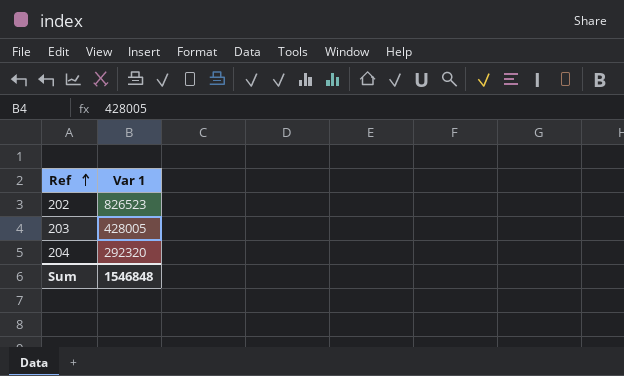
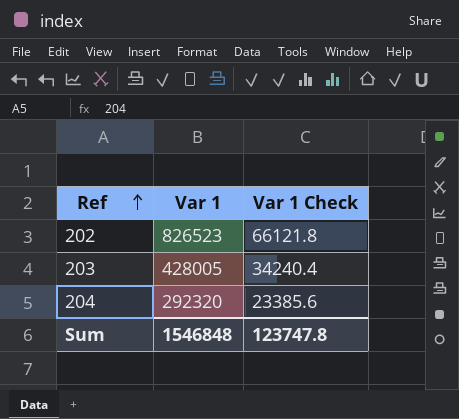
column Var 1 Check | formula: none -> [Var 1] * 0.08

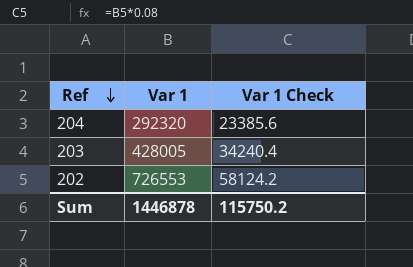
row order: Ref ascending -> Ref descending
202 | Var 1: 826523 -> 726553
202 | Var 1 Check: 66121.8 -> 58124.2
Sum | Var 1: 1546848 -> 1446878
Sum | Var 1 Check: 123747.8 -> 115750.2

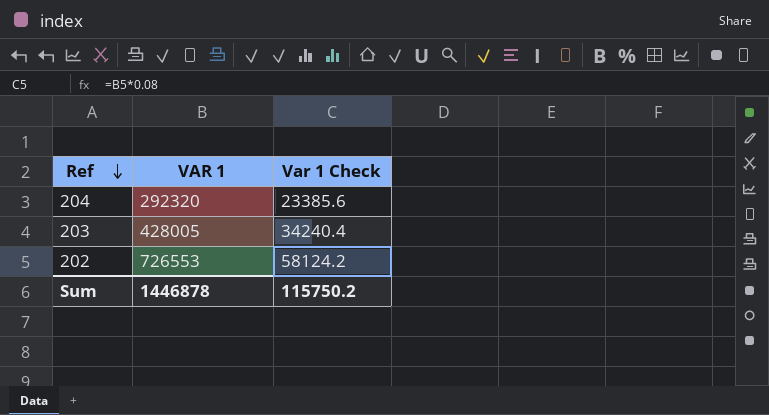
column name: Var 1 -> VAR 1

